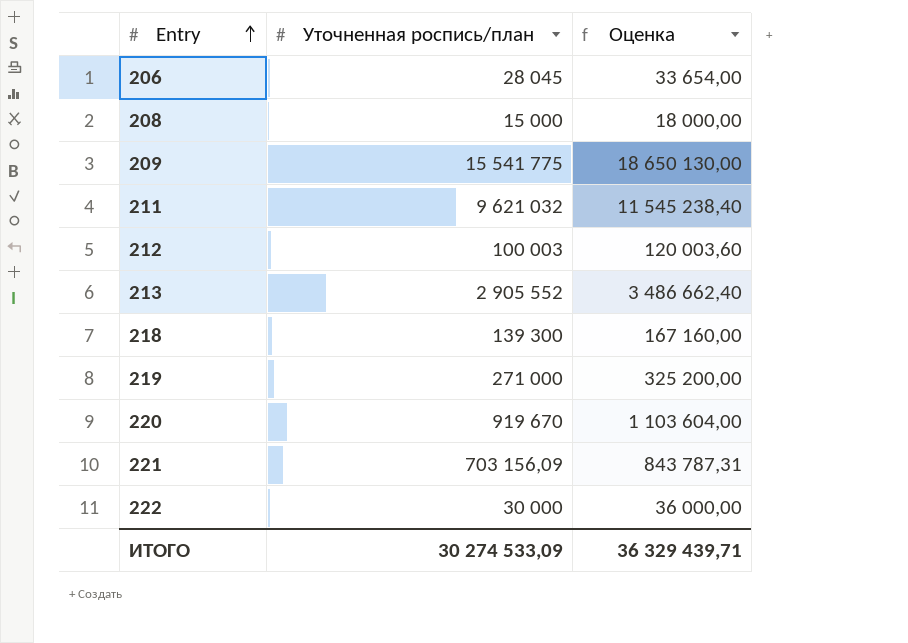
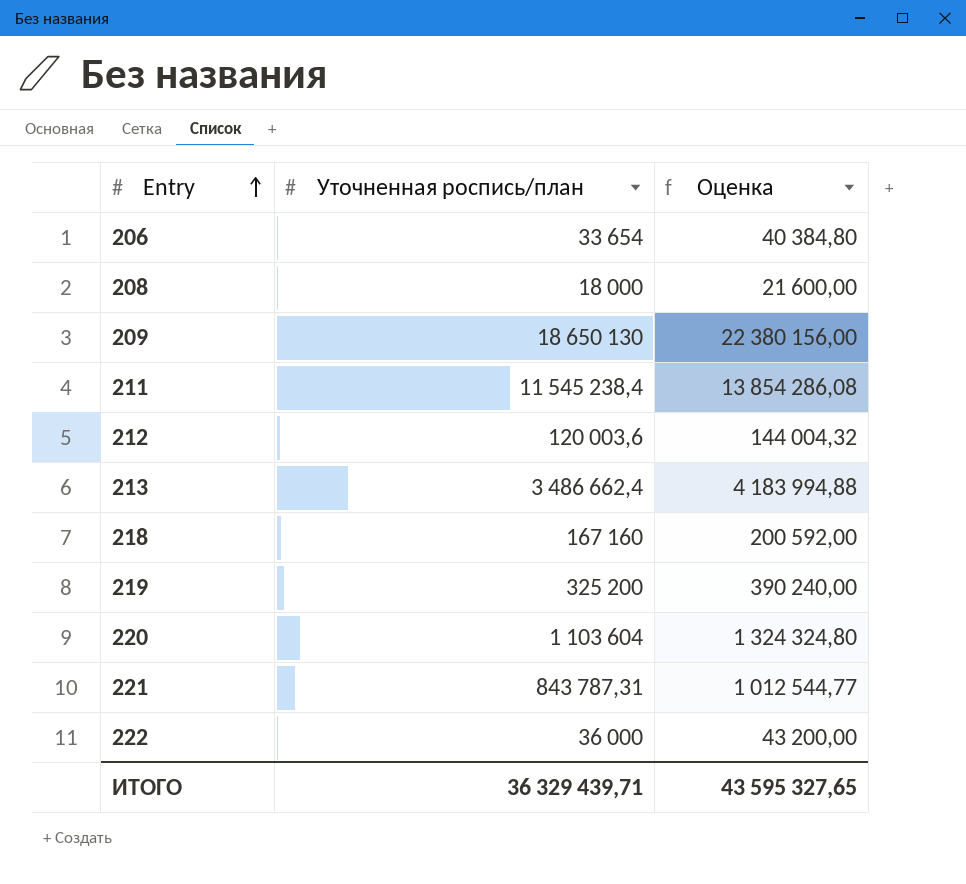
206 | Уточненная роспись/план: 28 045 -> 33 654
206 | Оценка: 33 654,00 -> 40 384,80
208 | Уточненная роспись/план: 15 000 -> 18 000
208 | Оценка: 18 000,00 -> 21 600,00
209 | Уточненная роспись/план: 15 541 775 -> 18 650 130
209 | Оценка: 18 650 130,00 -> 22 380 156,00
211 | Уточненная роспись/план: 9 621 032 -> 11 545 238,4
211 | Оценка: 11 545 238,40 -> 13 854 286,08
212 | Уточненная роспись/план: 100 003 -> 120 003,6
212 | Оценка: 120 003,60 -> 144 004,32
213 | Уточненная роспись/план: 2 905 552 -> 3 486 662,4
213 | Оценка: 3 486 662,40 -> 4 183 994,88
218 | Уточненная роспись/план: 139 300 -> 167 160
218 | Оценка: 167 160,00 -> 200 592,00
219 | Уточненная роспись/план: 271 000 -> 325 200
219 | Оценка: 325 200,00 -> 390 240,00
220 | Уточненная роспись/план: 919 670 -> 1 103 604
220 | Оценка: 1 103 604,00 -> 1 324 324,80
221 | Уточненная роспись/план: 703 156,09 -> 843 787,31
221 | Оценка: 843 787,31 -> 1 012 544,77
222 | Уточненная роспись/план: 30 000 -> 36 000
222 | Оценка: 36 000,00 -> 43 200,00
ИТОГО | Уточненная роспись/план: 30 274 533,09 -> 36 329 439,71
ИТОГО | Оценка: 36 329 439,71 -> 43 595 327,65

